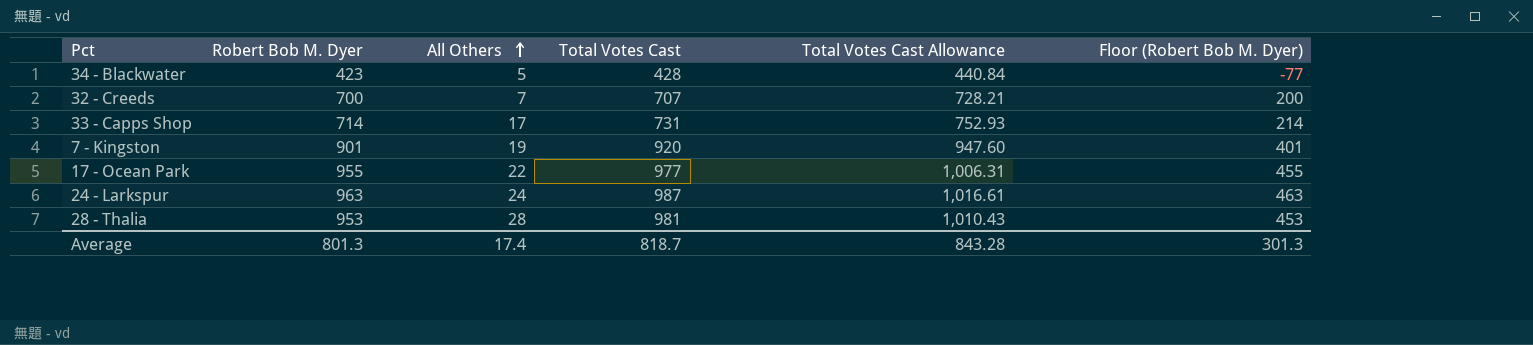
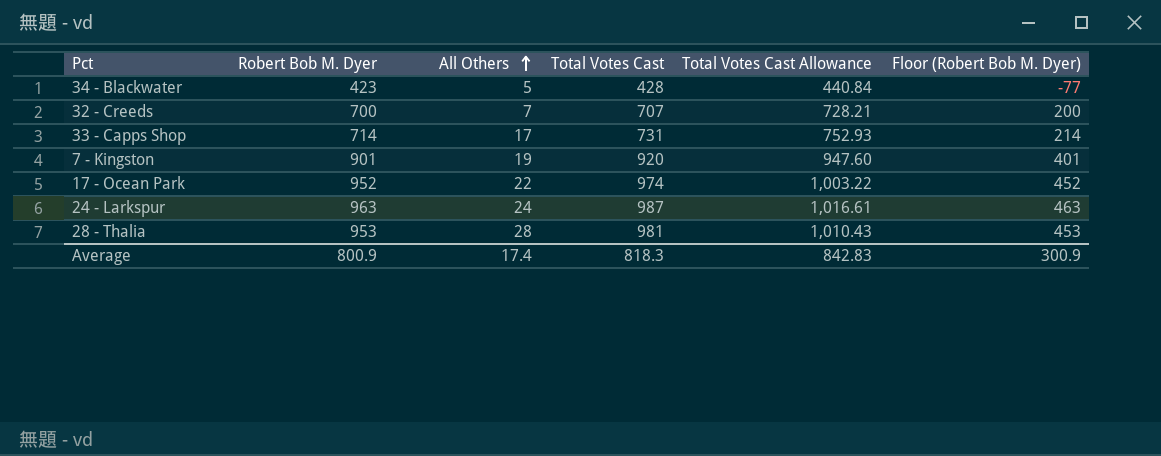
17 - Ocean Park | Robert Bob M. Dyer: 955 -> 952
17 - Ocean Park | Total Votes Cast: 977 -> 974
17 - Ocean Park | Total Votes Cast Allowance: 1,006.31 -> 1,003.22
17 - Ocean Park | Floor (Robert Bob M. Dyer): 455 -> 452
Average | Robert Bob M. Dyer: 801.3 -> 800.9
Average | Total Votes Cast: 818.7 -> 818.3
Average | Total Votes Cast Allowance: 843.28 -> 842.83
Average | Floor (Robert Bob M. Dyer): 301.3 -> 300.9

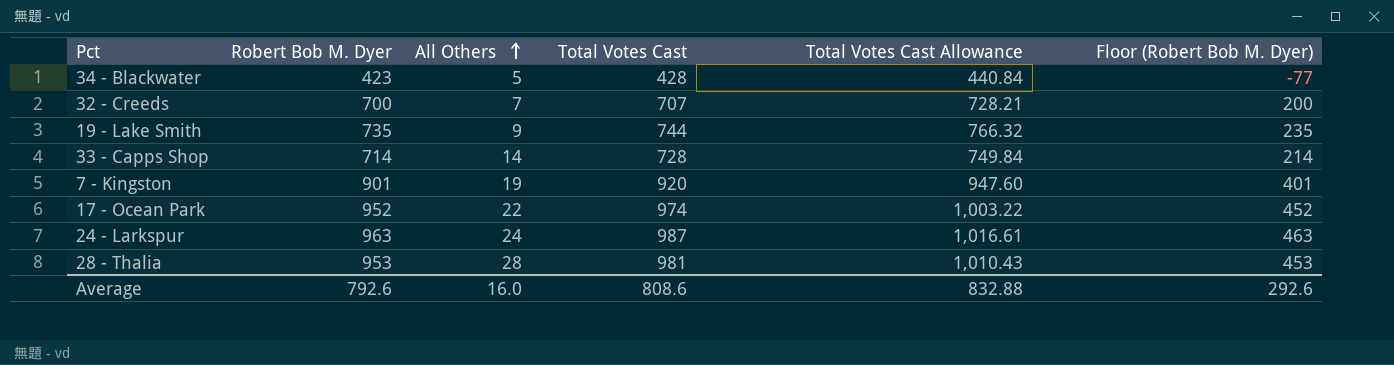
row 19 - Lake Smith: none -> 735 | 9 | 744 | 766.32 | 235
33 - Capps Shop | All Others: 17 -> 14
33 - Capps Shop | Total Votes Cast: 731 -> 728
33 - Capps Shop | Total Votes Cast Allowance: 752.93 -> 749.84
Average | Robert Bob M. Dyer: 800.9 -> 792.6
Average | All Others: 17.4 -> 16.0
Average | Total Votes Cast: 818.3 -> 808.6
Average | Total Votes Cast Allowance: 842.83 -> 832.88
Average | Floor (Robert Bob M. Dyer): 300.9 -> 292.6

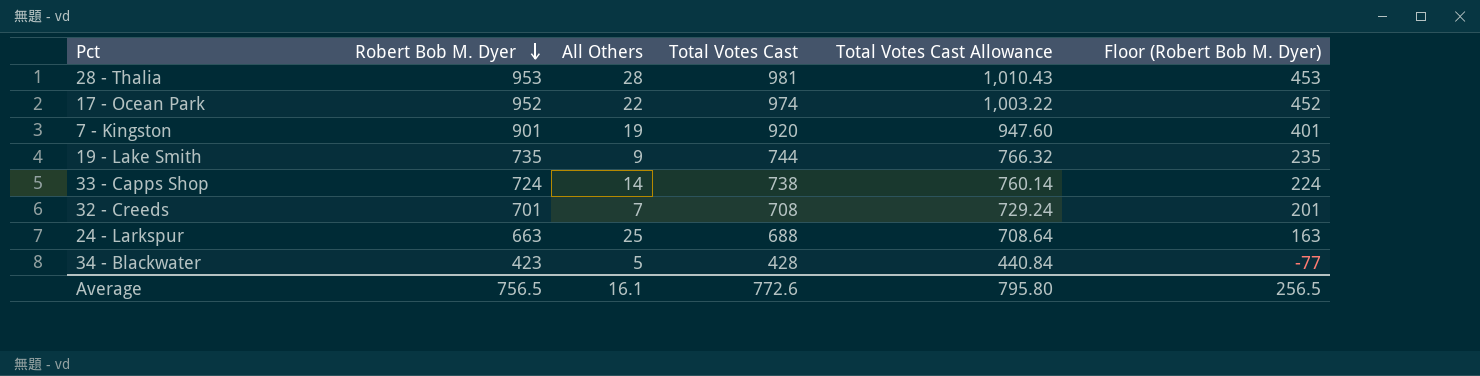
row order: All Others ascending -> Robert Bob M. Dyer descending
33 - Capps Shop | Robert Bob M. Dyer: 714 -> 724
33 - Capps Shop | Total Votes Cast: 728 -> 738
33 - Capps Shop | Total Votes Cast Allowance: 749.84 -> 760.14
33 - Capps Shop | Floor (Robert Bob M. Dyer): 214 -> 224
32 - Creeds | Robert Bob M. Dyer: 700 -> 701
32 - Creeds | Total Votes Cast: 707 -> 708
32 - Creeds | Total Votes Cast Allowance: 728.21 -> 729.24
32 - Creeds | Floor (Robert Bob M. Dyer): 200 -> 201
24 - Larkspur | Robert Bob M. Dyer: 963 -> 663
24 - Larkspur | All Others: 24 -> 25
24 - Larkspur | Total Votes Cast: 987 -> 688
24 - Larkspur | Total Votes Cast Allowance: 1,016.61 -> 708.64
24 - Larkspur | Floor (Robert Bob M. Dyer): 463 -> 163
Average | Robert Bob M. Dyer: 792.6 -> 756.5
Average | All Others: 16.0 -> 16.1
Average | Total Votes Cast: 808.6 -> 772.6
Average | Total Votes Cast Allowance: 832.88 -> 795.80
Average | Floor (Robert Bob M. Dyer): 292.6 -> 256.5

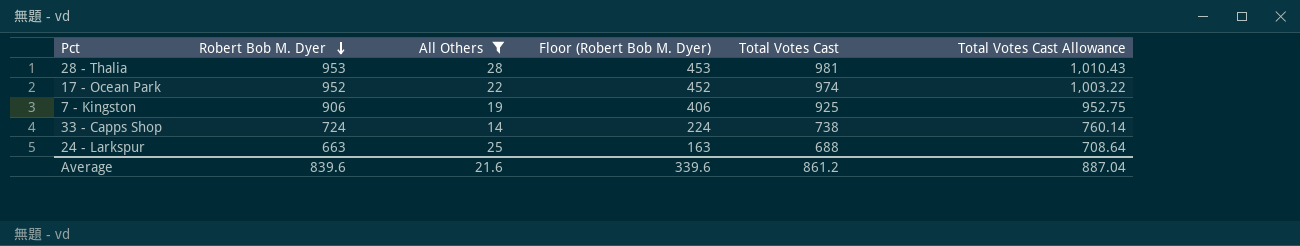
filter: none -> All Others >= 14
column Floor (Robert Bob M. Dyer) | position: 6 -> 4
7 - Kingston | Robert Bob M. Dyer: 901 -> 906
7 - Kingston | Floor (Robert Bob M. Dyer): 401 -> 406
7 - Kingston | Total Votes Cast: 920 -> 925
7 - Kingston | Total Votes Cast Allowance: 947.60 -> 952.75
Average | Robert Bob M. Dyer: 756.5 -> 839.6
Average | All Others: 16.1 -> 21.6
Average | Floor (Robert Bob M. Dyer): 256.5 -> 339.6
Average | Total Votes Cast: 772.6 -> 861.2
Average | Total Votes Cast Allowance: 795.80 -> 887.04

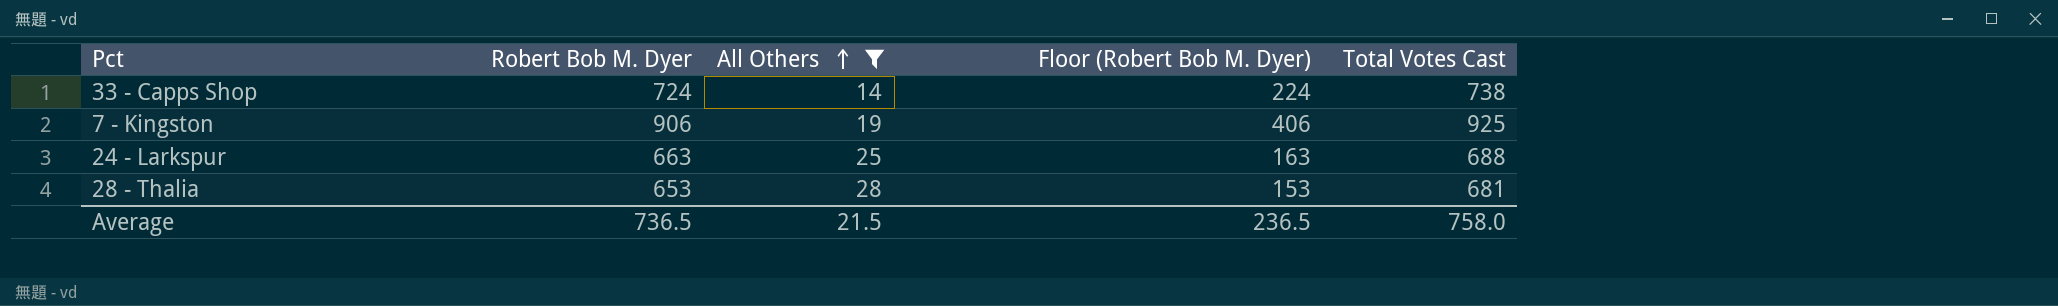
row order: Robert Bob M. Dyer descending -> All Others ascending
column Total Votes Cast Allowance | formula: [Total Votes Cast] * 1.03 -> none
row 17 - Ocean Park: 952 | 22 | 452 | 974 | 1,003.22 -> none
28 - Thalia | Robert Bob M. Dyer: 953 -> 653
28 - Thalia | Floor (Robert Bob M. Dyer): 453 -> 153
28 - Thalia | Total Votes Cast: 981 -> 681
Average | Robert Bob M. Dyer: 839.6 -> 736.5
Average | All Others: 21.6 -> 21.5
Average | Floor (Robert Bob M. Dyer): 339.6 -> 236.5
Average | Total Votes Cast: 861.2 -> 758.0

